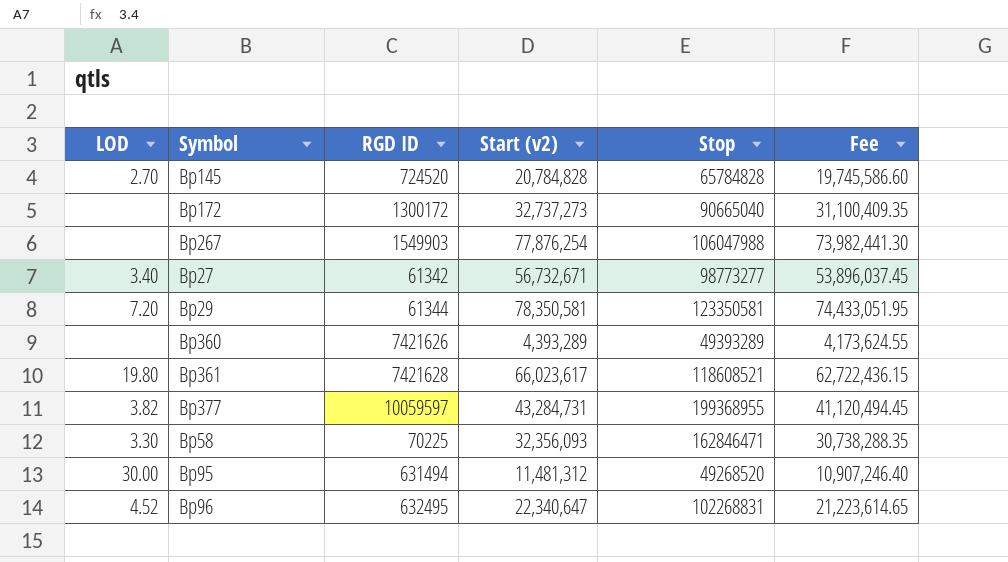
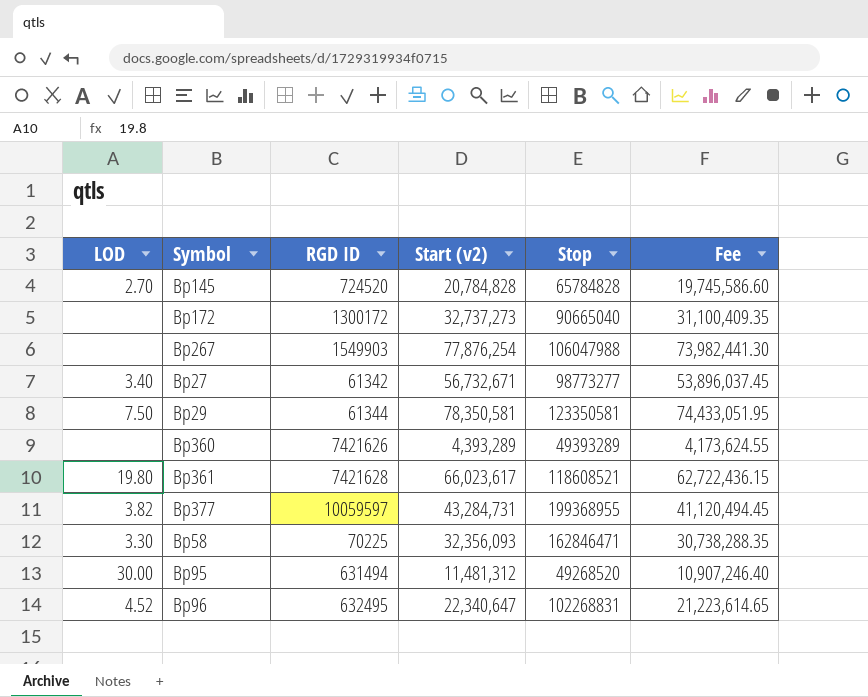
Bp29 | LOD: 7.20 -> 7.50

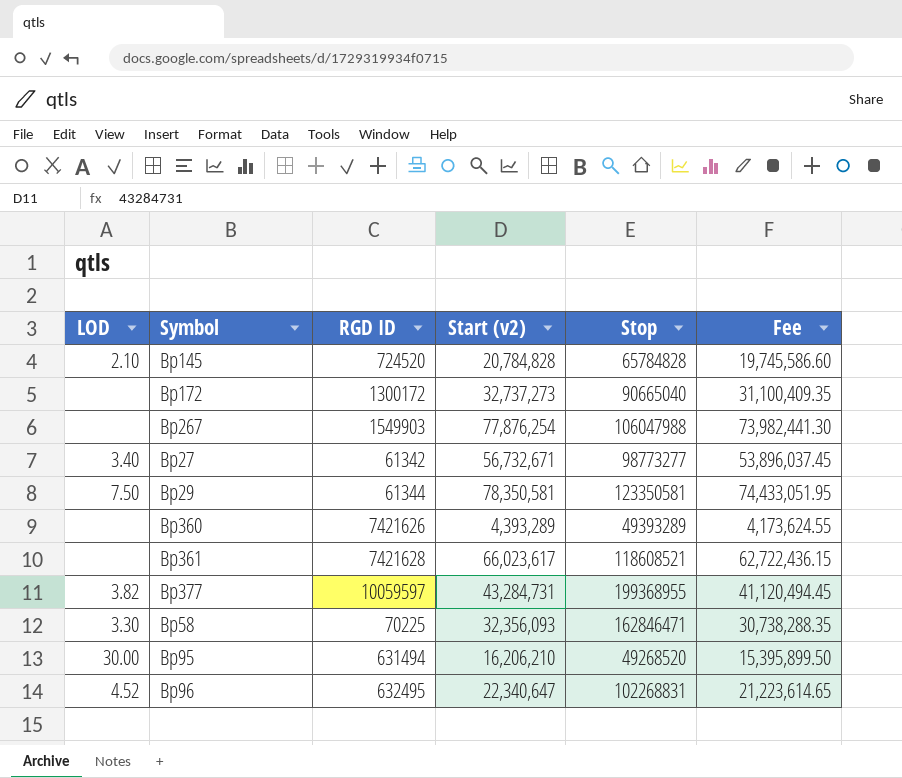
Bp145 | LOD: 2.70 -> 2.10
Bp361 | LOD: 19.80 -> none
Bp95 | Start (v2): 11,481,312 -> 16,206,210
Bp95 | Fee: 10,907,246.40 -> 15,395,899.50

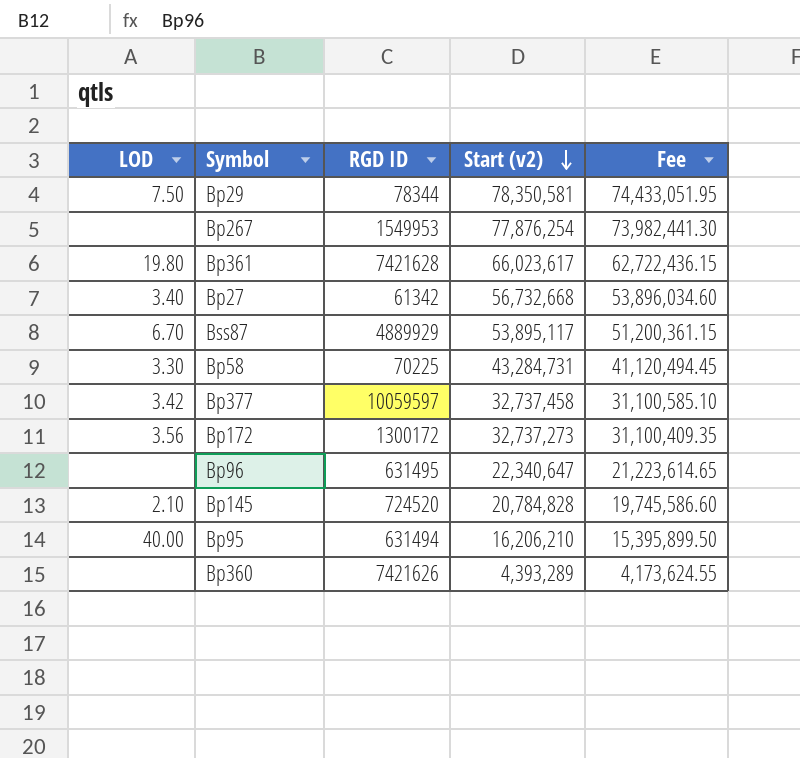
row order: none -> Start (v2) descending
column Stop | position: 5 -> none
Bp29 | RGD ID: 61344 -> 78344
Bp267 | RGD ID: 1549903 -> 1549953
Bp361 | LOD: none -> 19.80
Bp27 | Start (v2): 56,732,671 -> 56,732,668
Bp27 | Fee: 53,896,037.45 -> 53,896,034.60
row Bss87: none -> 6.70 | 4889929 | 53,895,117 | 51,200,361.15
Bp58 | Start (v2): 32,356,093 -> 43,284,731
Bp58 | Fee: 30,738,288.35 -> 41,120,494.45
Bp377 | LOD: 3.82 -> 3.42
Bp377 | Start (v2): 43,284,731 -> 32,737,458
Bp377 | Fee: 41,120,494.45 -> 31,100,585.10
Bp172 | LOD: none -> 3.56
Bp96 | LOD: 4.52 -> none
Bp96 | RGD ID: 632495 -> 631495
Bp95 | LOD: 30.00 -> 40.00

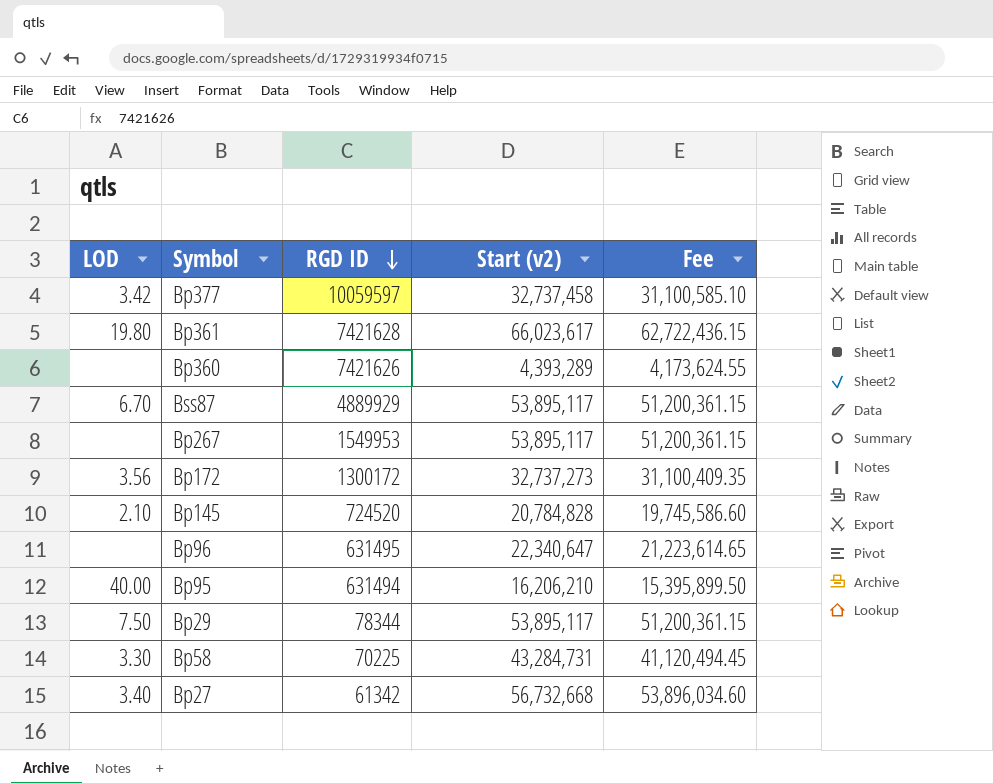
row order: Start (v2) descending -> RGD ID descending
Bp267 | Start (v2): 77,876,254 -> 53,895,117
Bp267 | Fee: 73,982,441.30 -> 51,200,361.15
Bp29 | Start (v2): 78,350,581 -> 53,895,117
Bp29 | Fee: 74,433,051.95 -> 51,200,361.15

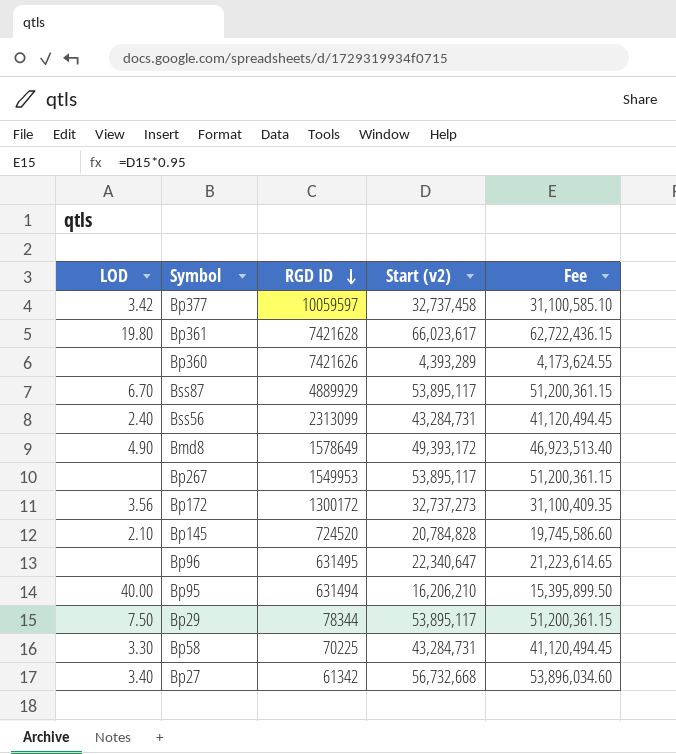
row Bss56: none -> 2.40 | 2313099 | 43,284,731 | 41,120,494.45
row Bmd8: none -> 4.90 | 1578649 | 49,393,172 | 46,923,513.40

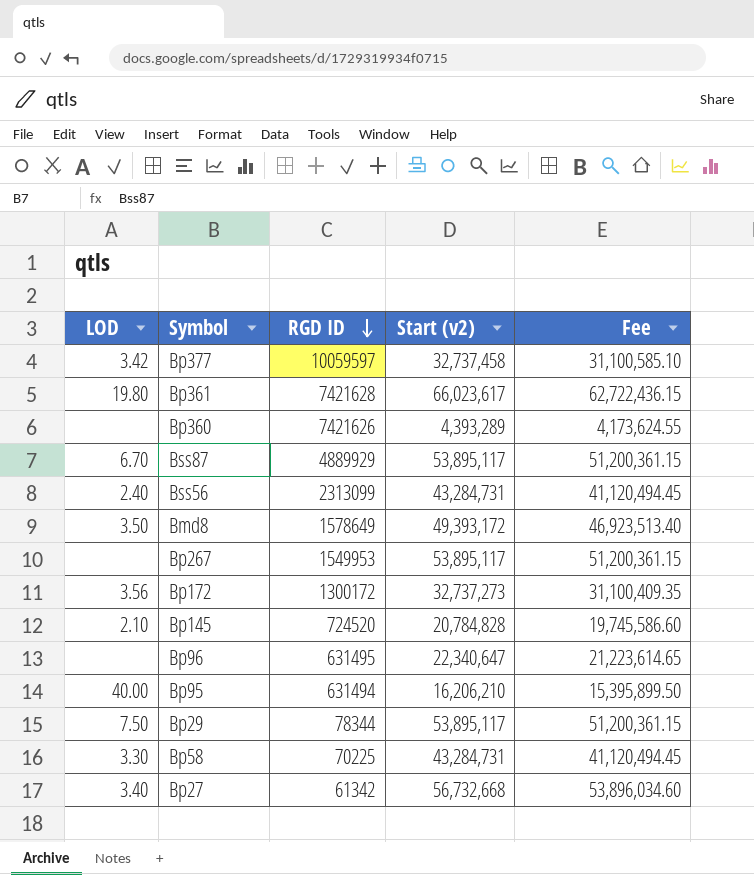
Bmd8 | LOD: 4.90 -> 3.50

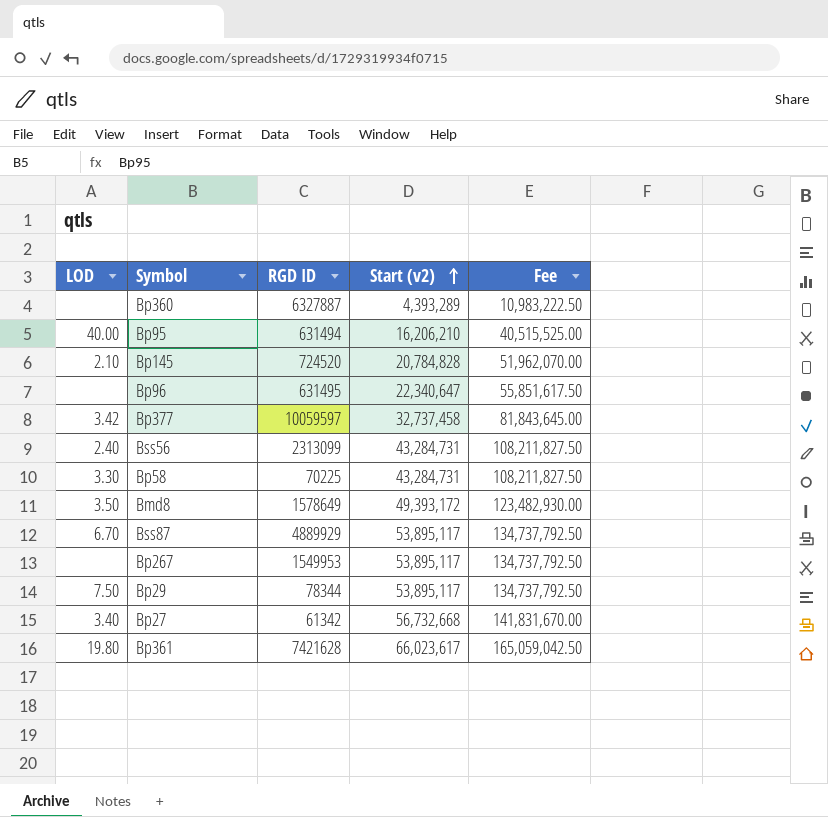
row order: RGD ID descending -> Start (v2) ascending
column Fee | formula: [Start (v2)] * 0.95 -> [Start (v2)] * 2.5
row Bp172: 3.56 | 1300172 | 32,737,273 | 31,100,409.35 -> none
Bp360 | RGD ID: 7421626 -> 6327887

